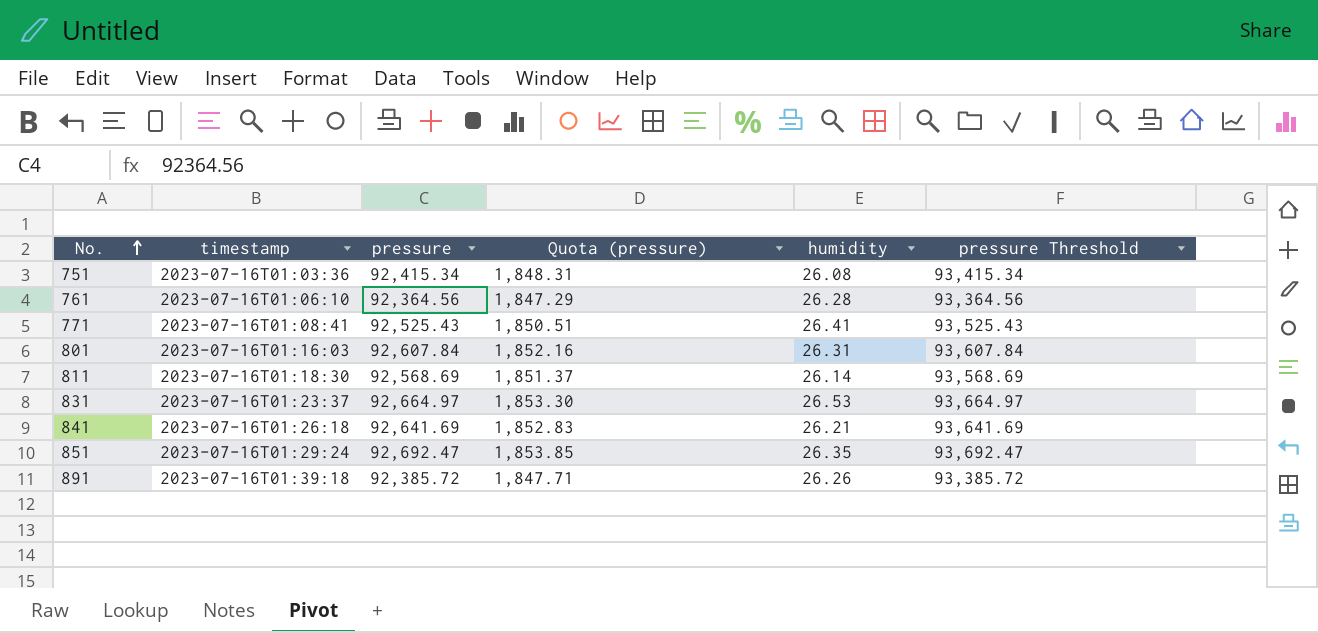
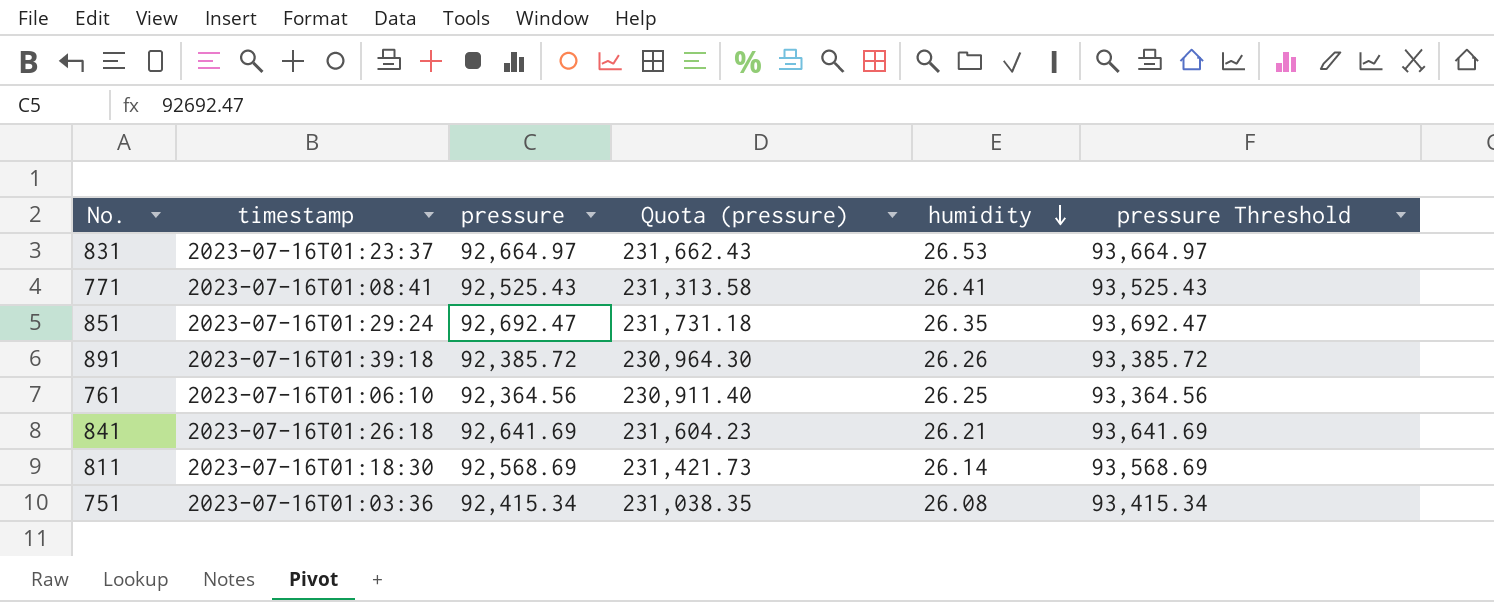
row order: No. ascending -> humidity descending
column Quota (pressure) | formula: [pressure] * 0.02 -> [pressure] * 2.5
row 801: 2023-07-16T01:16:03 | 92,607.84 | 1,852.16 | 26.31 | 93,607.84 -> none
761 | humidity: 26.28 -> 26.25

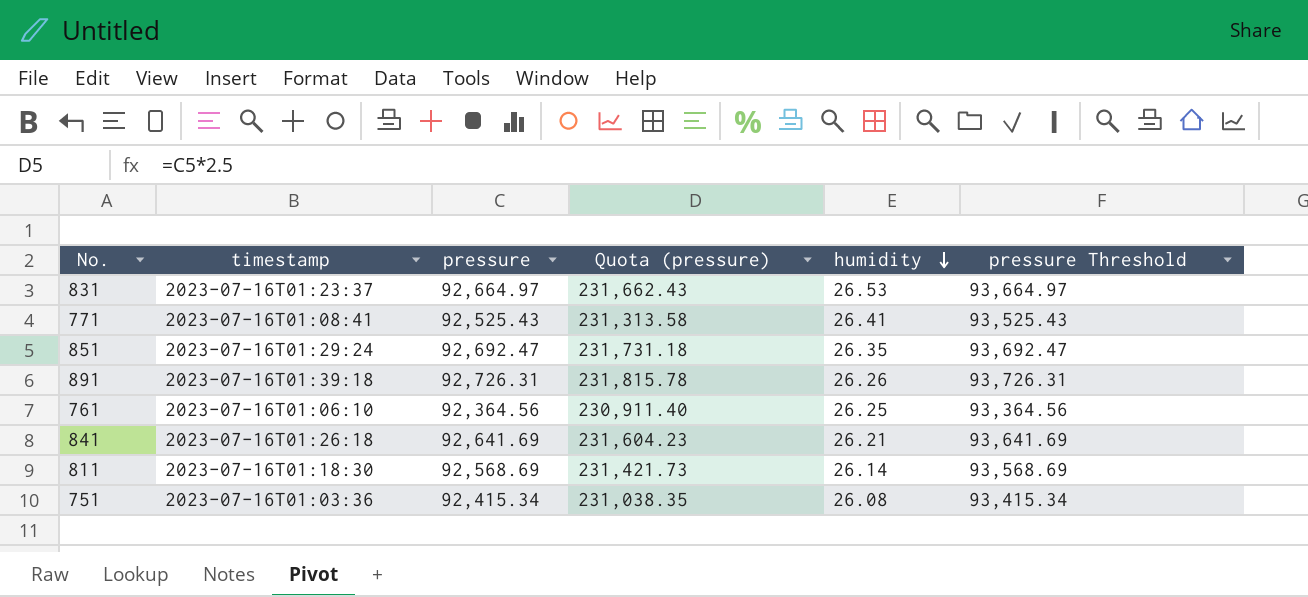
891 | pressure: 92,385.72 -> 92,726.31
891 | Quota (pressure): 230,964.30 -> 231,815.78
891 | pressure Threshold: 93,385.72 -> 93,726.31

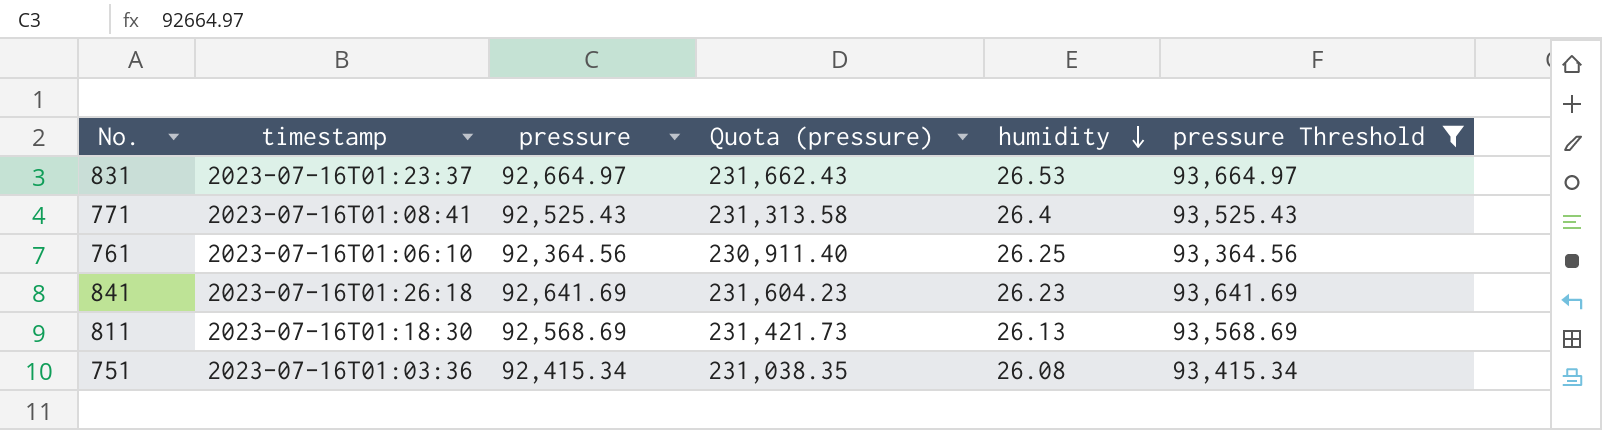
filter: none -> pressure Threshold <= 93,664.97
771 | humidity: 26.41 -> 26.4
841 | humidity: 26.21 -> 26.23
811 | humidity: 26.14 -> 26.13

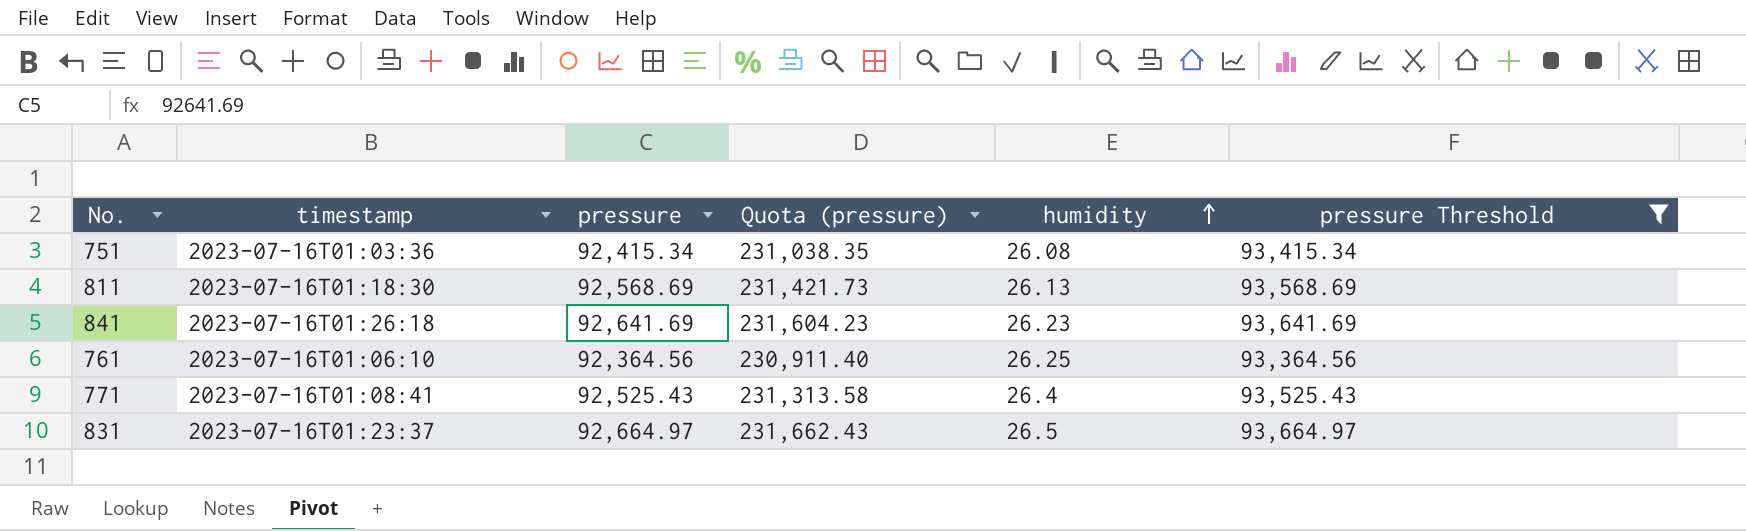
row order: humidity descending -> humidity ascending
831 | humidity: 26.53 -> 26.5

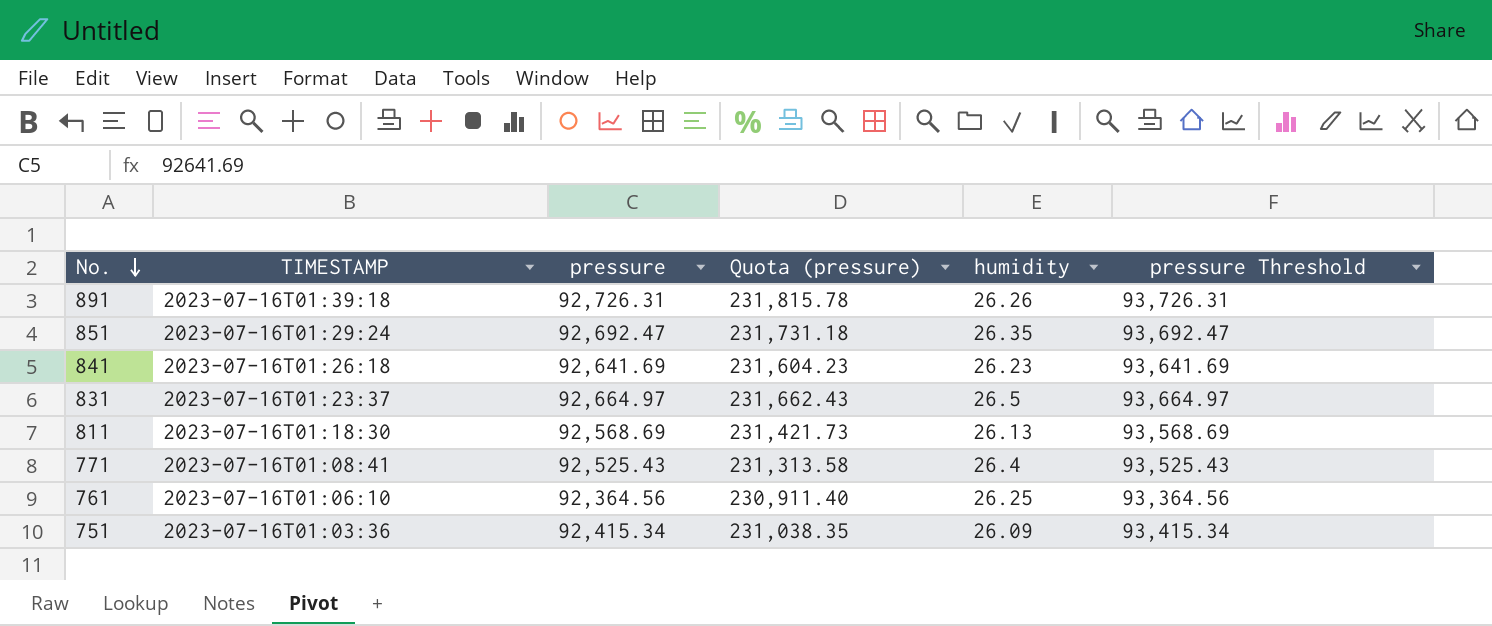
filter: pressure Threshold <= 93,664.97 -> none
row order: humidity ascending -> No. descending
column name: timestamp -> TIMESTAMP
751 | humidity: 26.08 -> 26.09

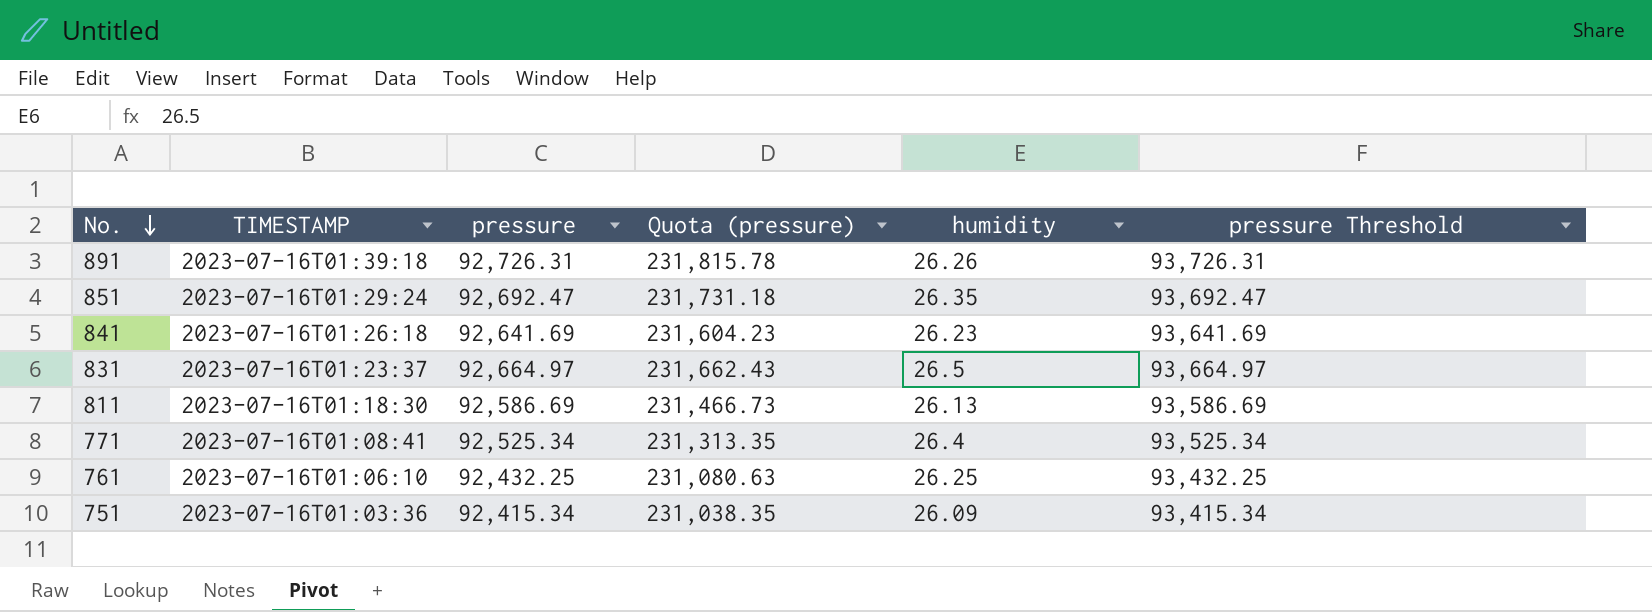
811 | pressure: 92,568.69 -> 92,586.69
811 | Quota (pressure): 231,421.73 -> 231,466.73
811 | pressure Threshold: 93,568.69 -> 93,586.69
771 | pressure: 92,525.43 -> 92,525.34
771 | Quota (pressure): 231,313.58 -> 231,313.35
771 | pressure Threshold: 93,525.43 -> 93,525.34
761 | pressure: 92,364.56 -> 92,432.25
761 | Quota (pressure): 230,911.40 -> 231,080.63
761 | pressure Threshold: 93,364.56 -> 93,432.25

